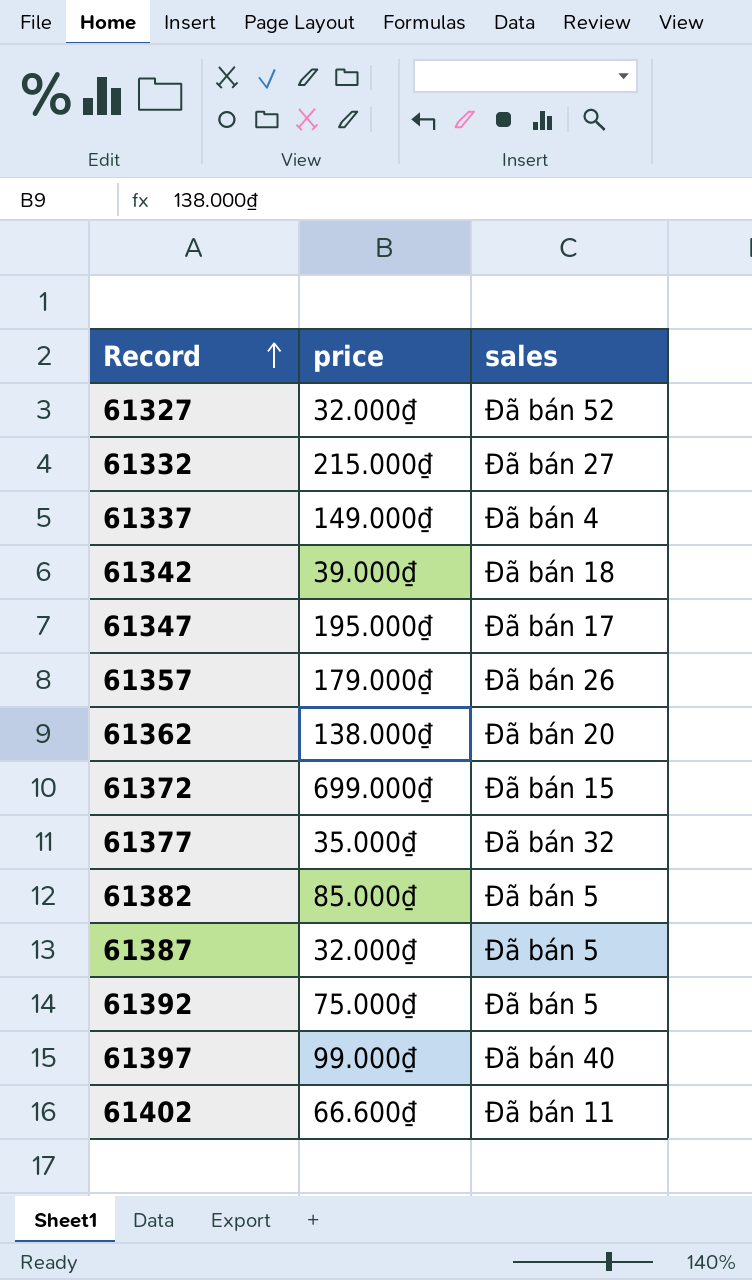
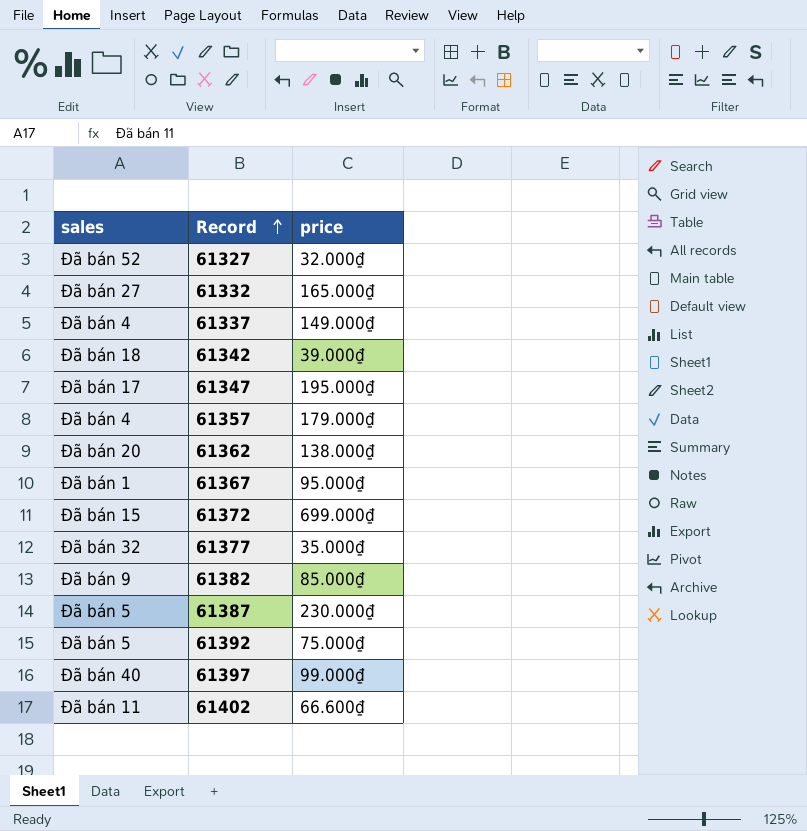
column sales | position: 3 -> 1
61332 | price: 215.000₫ -> 165.000₫
61357 | sales: Đã bán 26 -> Đã bán 4
row 61367: none -> Đã bán 1 | 95.000₫
61382 | sales: Đã bán 5 -> Đã bán 9
61387 | price: 32.000₫ -> 230.000₫

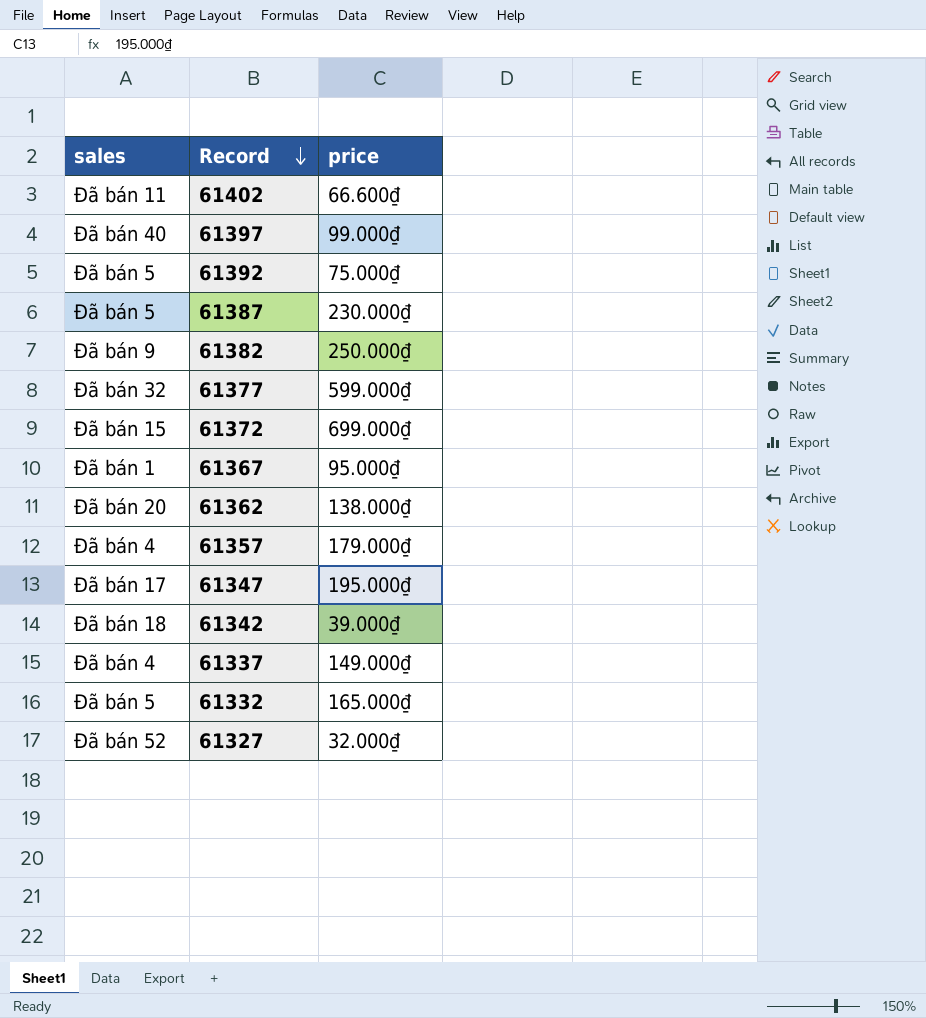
row order: Record ascending -> Record descending
61382 | price: 85.000₫ -> 250.000₫
61377 | price: 35.000₫ -> 599.000₫
61332 | sales: Đã bán 27 -> Đã bán 5

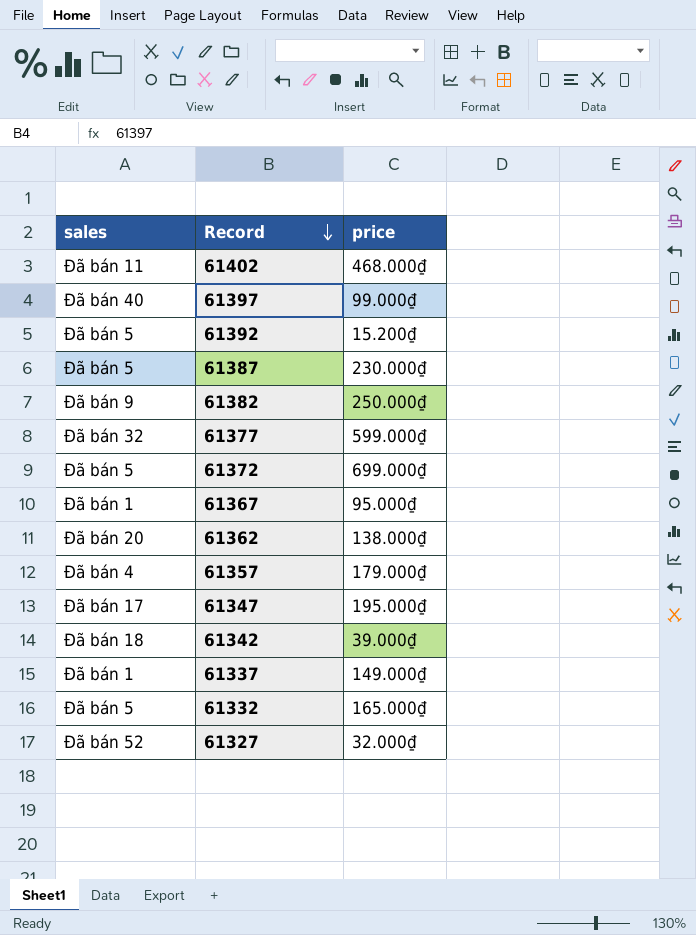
61402 | price: 66.600₫ -> 468.000₫
61392 | price: 75.000₫ -> 15.200₫
61372 | sales: Đã bán 15 -> Đã bán 5
61337 | sales: Đã bán 4 -> Đã bán 1

